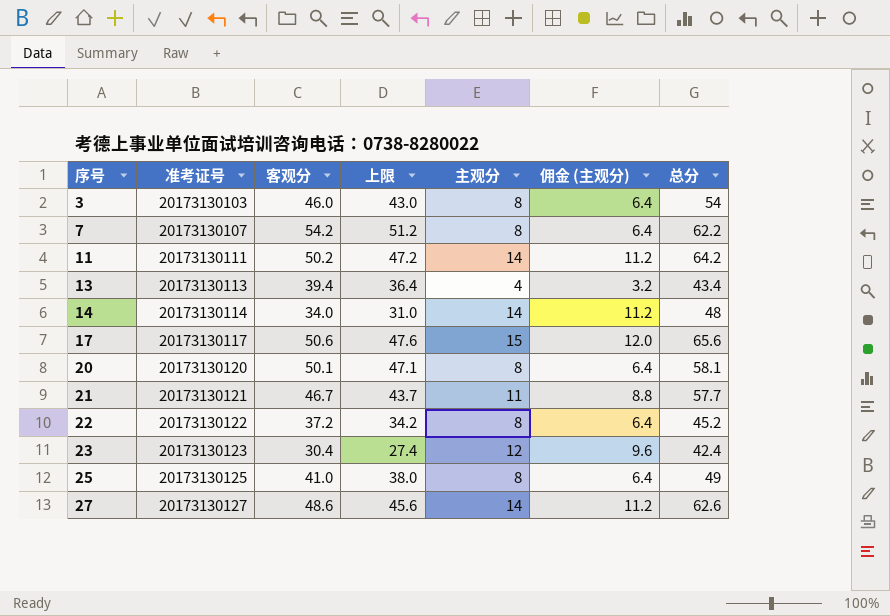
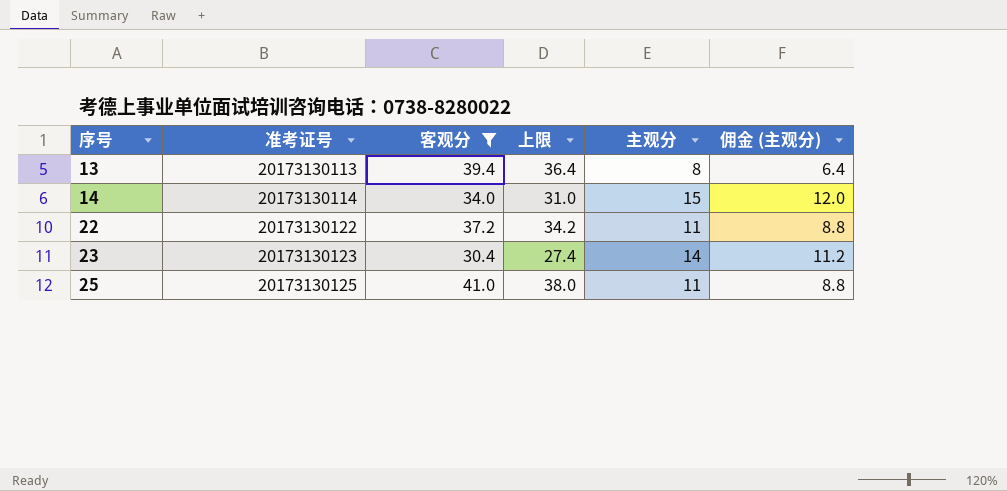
filter: none -> 客观分 <= 41.0
column 总分 | formula: [客观分] + [主观分] -> none
13 | 主观分: 4 -> 8
13 | 佣金 (主观分): 3.2 -> 6.4
14 | 主观分: 14 -> 15
14 | 佣金 (主观分): 11.2 -> 12.0
22 | 主观分: 8 -> 11
22 | 佣金 (主观分): 6.4 -> 8.8
23 | 主观分: 12 -> 14
23 | 佣金 (主观分): 9.6 -> 11.2
25 | 主观分: 8 -> 11
25 | 佣金 (主观分): 6.4 -> 8.8

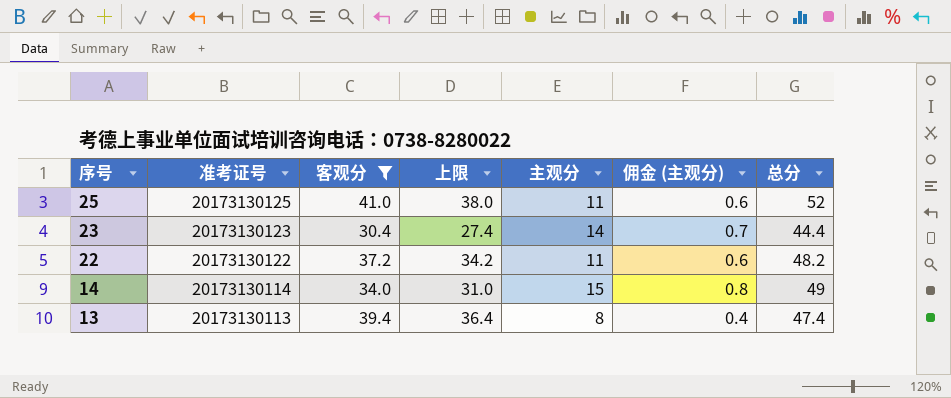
row order: 序号 ascending -> 序号 descending
column 佣金 (主观分) | formula: [主观分] * 0.8 -> [主观分] * 0.05
column 总分 | formula: none -> [客观分] + [主观分]

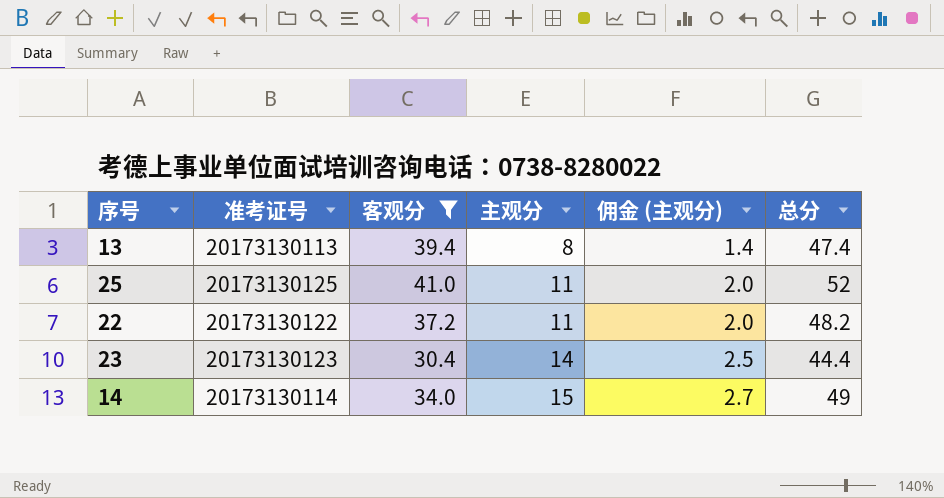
row order: 序号 descending -> 主观分 ascending
column 上限 | formula: [客观分] - 3 -> none
column 佣金 (主观分) | formula: [主观分] * 0.05 -> [主观分] * 0.18

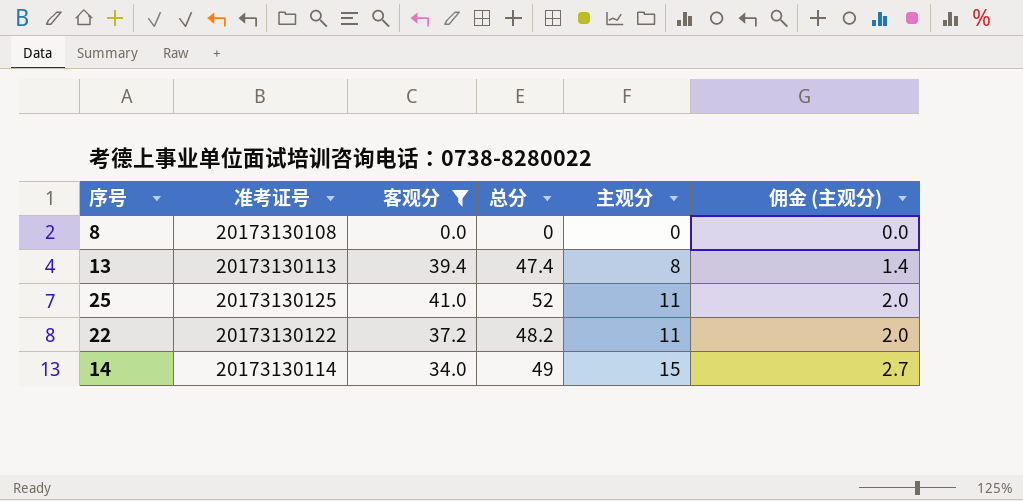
column 总分 | position: 6 -> 4
row 23: 20173130123 | 30.4 | 14 | 2.5 | 44.4 -> none
row 8: none -> 20173130108 | 0.0 | 0 | 0 | 0.0

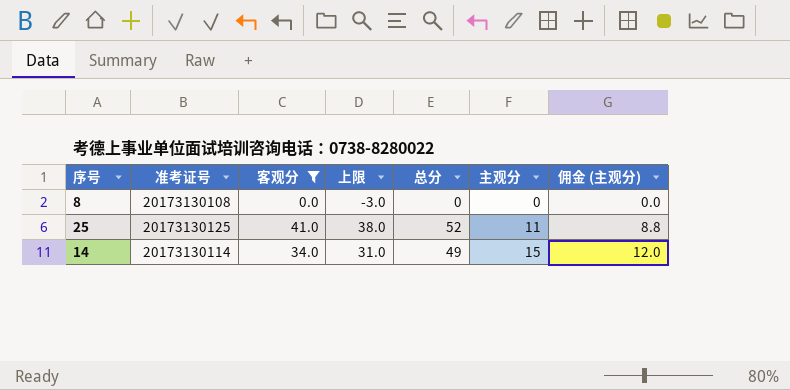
column 上限 | formula: none -> [客观分] - 3
column 佣金 (主观分) | formula: [主观分] * 0.18 -> [主观分] * 0.8
row 13: 20173130113 | 39.4 | 47.4 | 8 | 1.4 -> none
row 22: 20173130122 | 37.2 | 48.2 | 11 | 2.0 -> none

